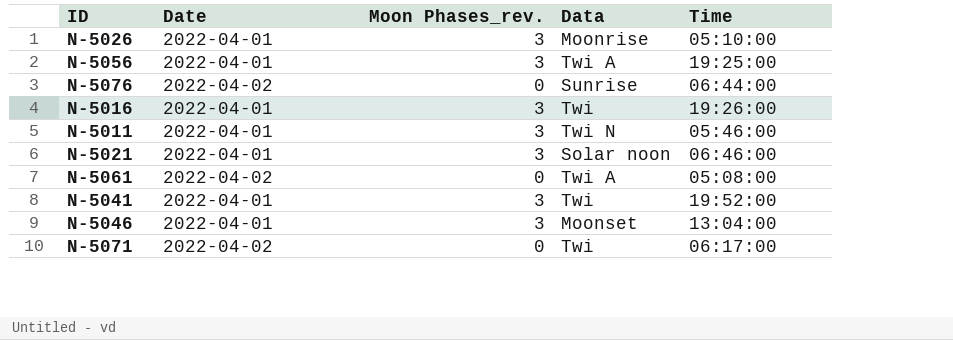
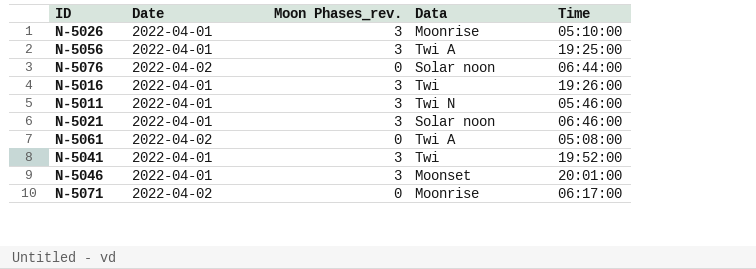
N-5076 | Data: Sunrise -> Solar noon
N-5046 | Time: 13:04:00 -> 20:01:00
N-5071 | Data: Twi -> Moonrise

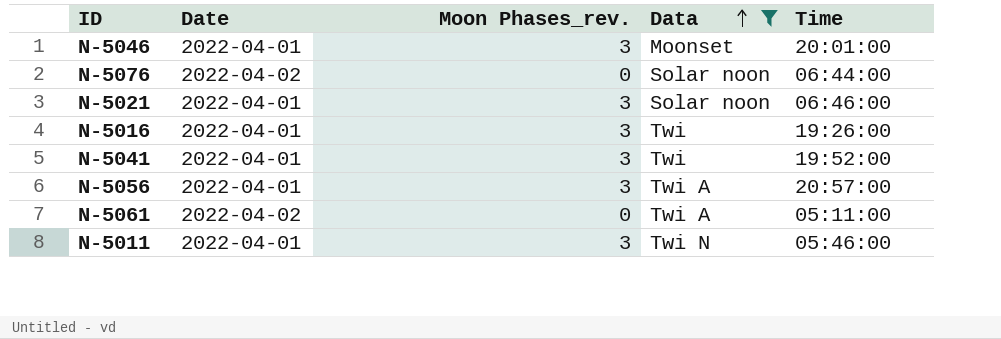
filter: none -> Data != Moonrise
row order: none -> Data ascending
N-5056 | Time: 19:25:00 -> 20:57:00
N-5061 | Time: 05:08:00 -> 05:11:00

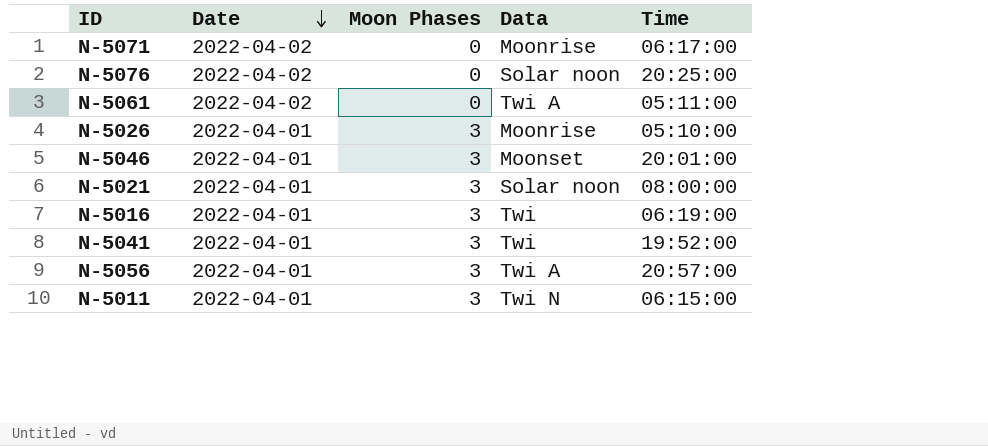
filter: Data != Moonrise -> none
row order: Data ascending -> Date descending
column name: Moon Phases_rev. -> Moon Phases
N-5076 | Time: 06:44:00 -> 20:25:00
N-5021 | Time: 06:46:00 -> 08:00:00
N-5016 | Time: 19:26:00 -> 06:19:00
N-5011 | Time: 05:46:00 -> 06:15:00

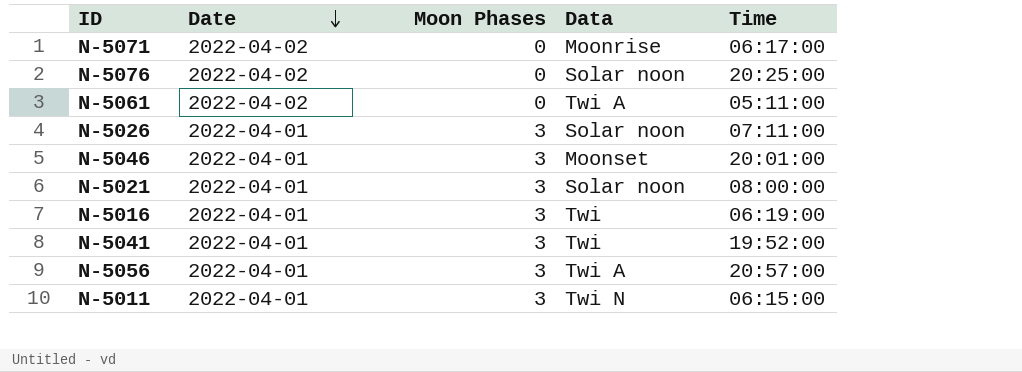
N-5026 | Data: Moonrise -> Solar noon
N-5026 | Time: 05:10:00 -> 07:11:00

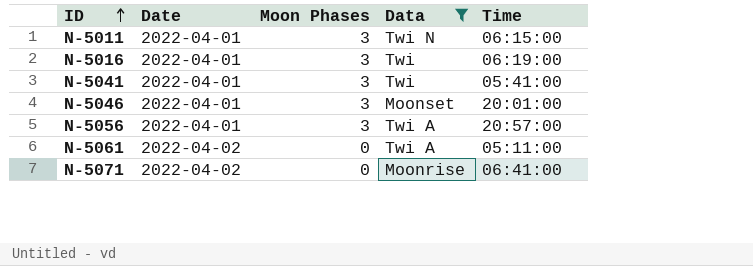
filter: none -> Data != Solar noon
row order: Date descending -> ID ascending
N-5041 | Time: 19:52:00 -> 05:41:00
N-5071 | Time: 06:17:00 -> 06:41:00

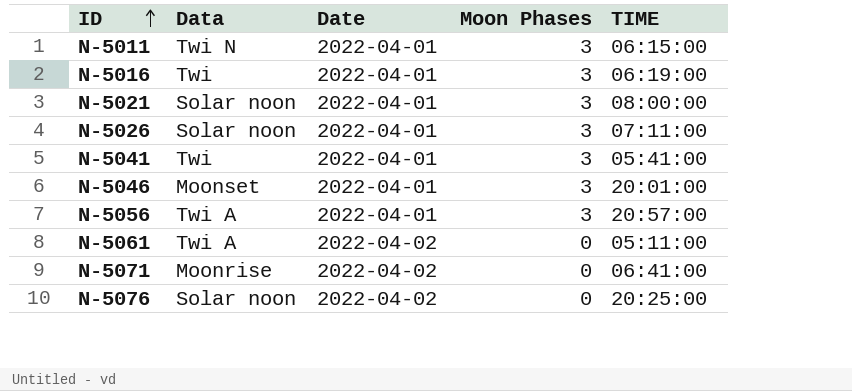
filter: Data != Solar noon -> none
column Data | position: 4 -> 2
column name: Time -> TIME

